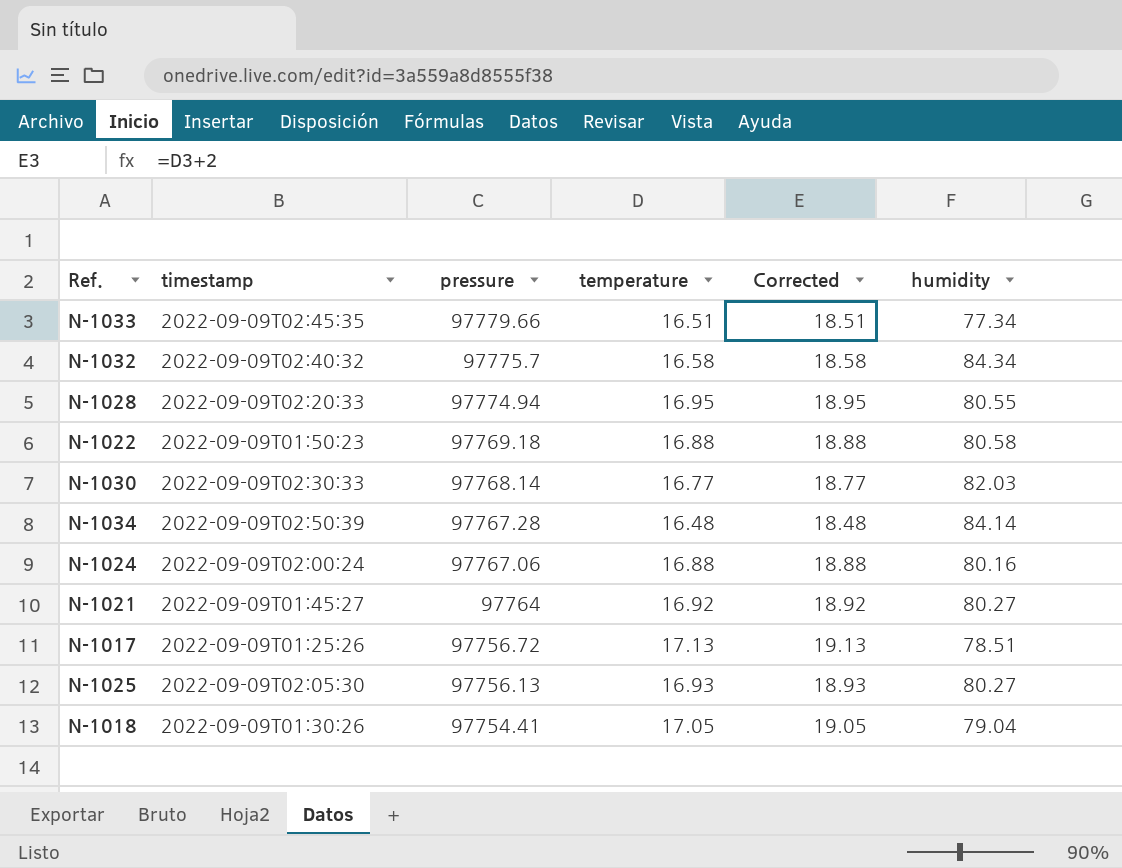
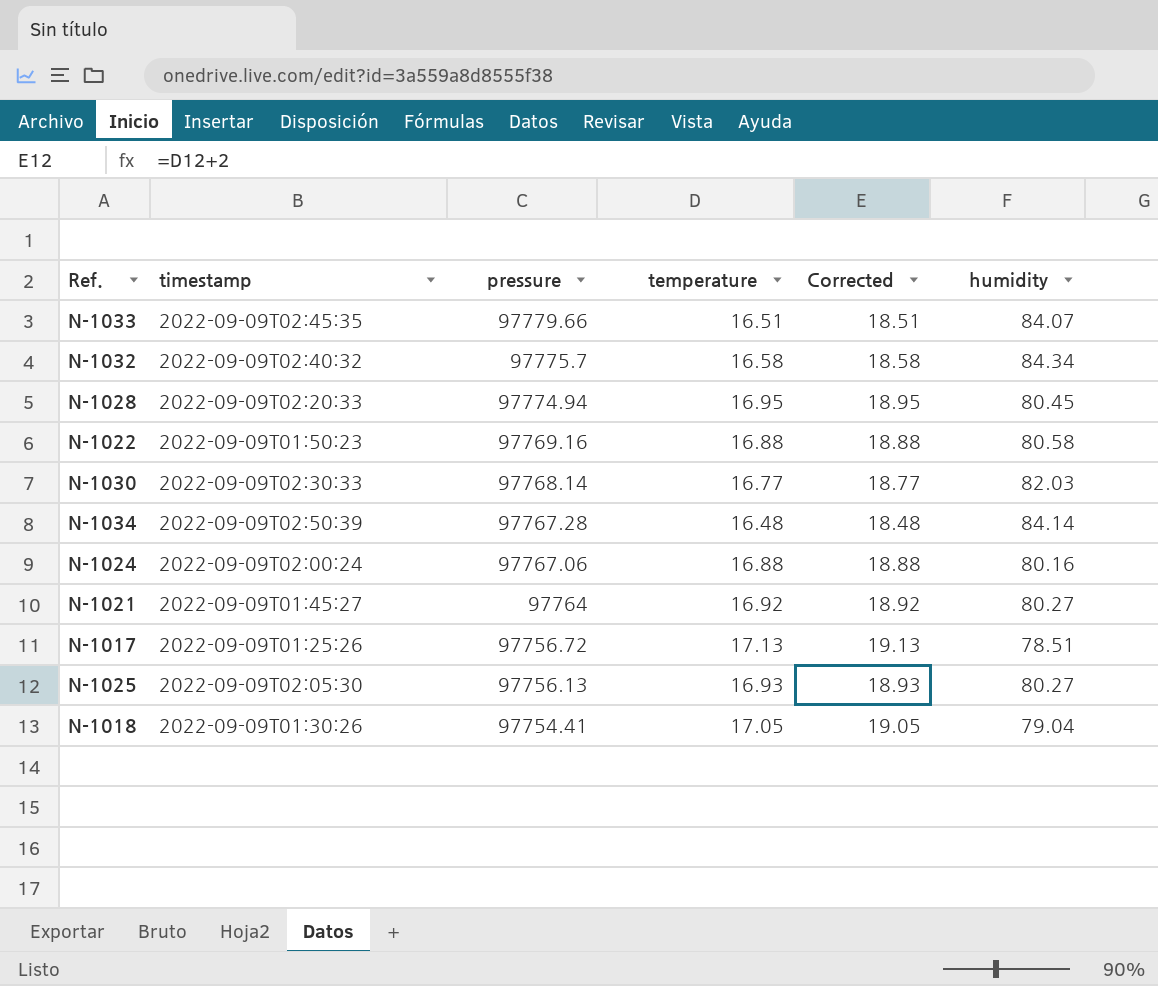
N-1033 | humidity: 77.34 -> 84.07
N-1028 | humidity: 80.55 -> 80.45
N-1022 | pressure: 97769.18 -> 97769.16

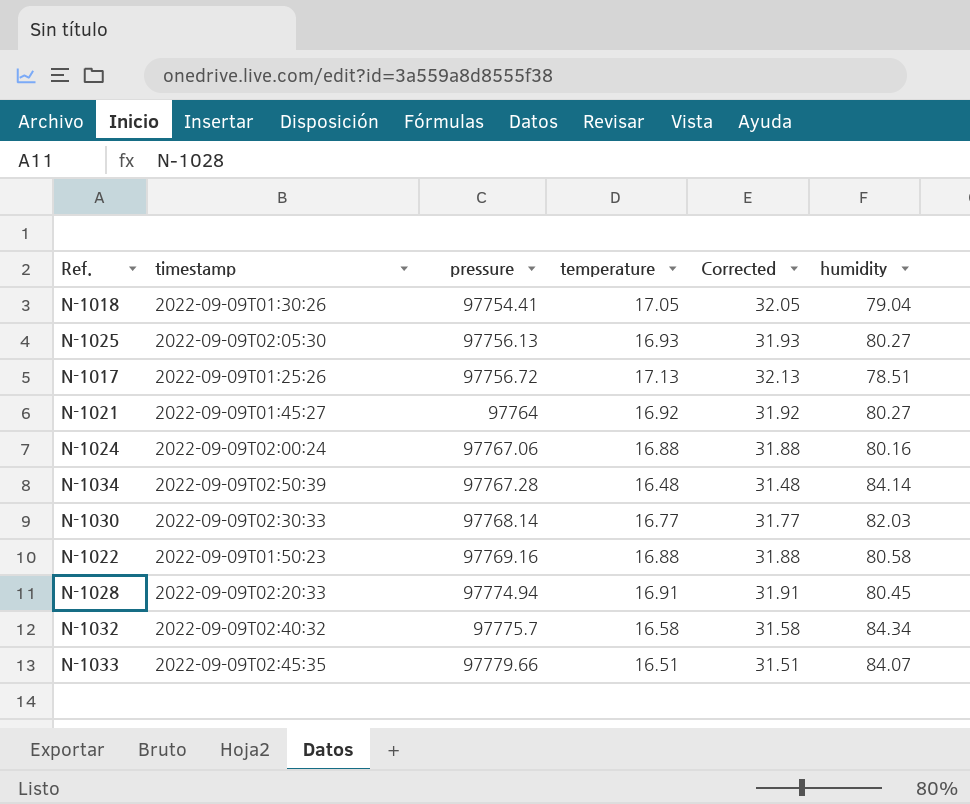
row order: pressure descending -> pressure ascending
column Corrected | formula: [temperature] + 2 -> [temperature] + 15
N-1028 | temperature: 16.95 -> 16.91

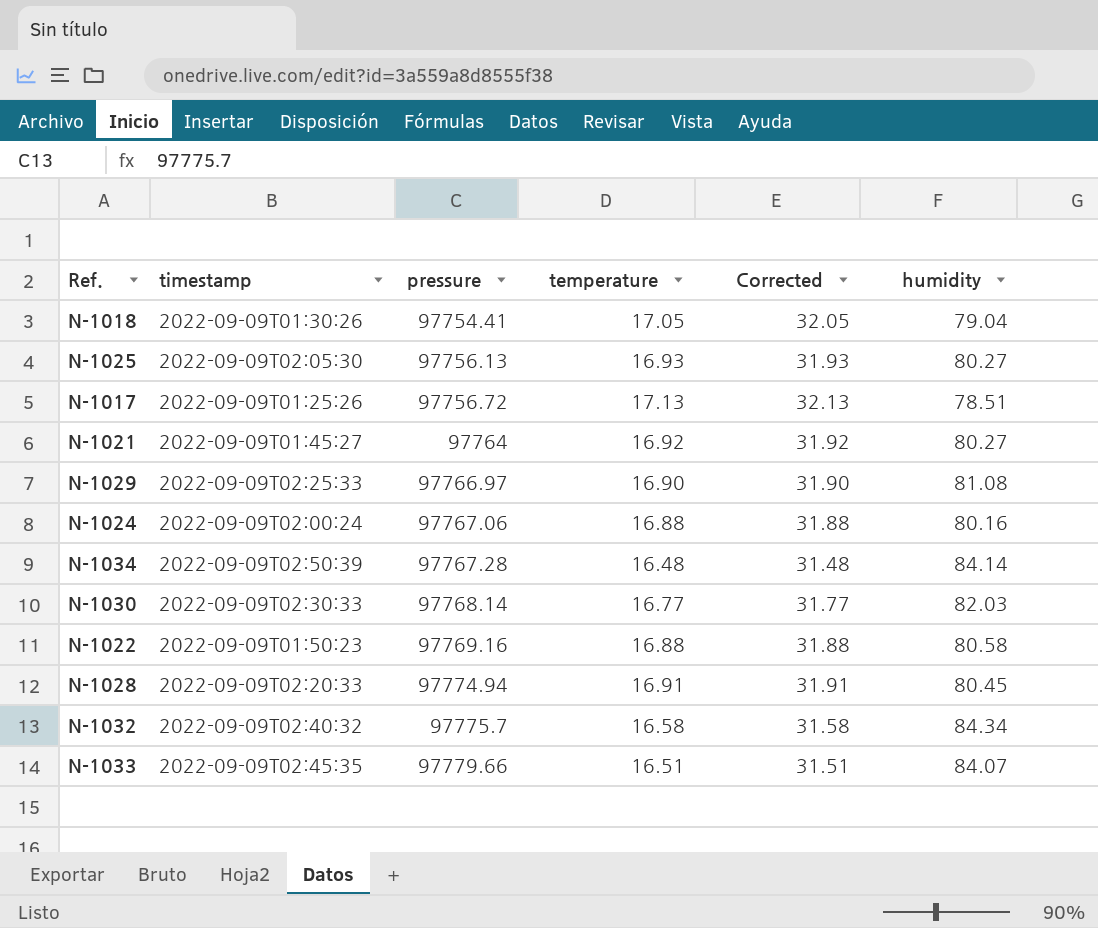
row N-1029: none -> 2022-09-09T02:25:33 | 97766.97 | 16.90 | 31.90 | 81.08

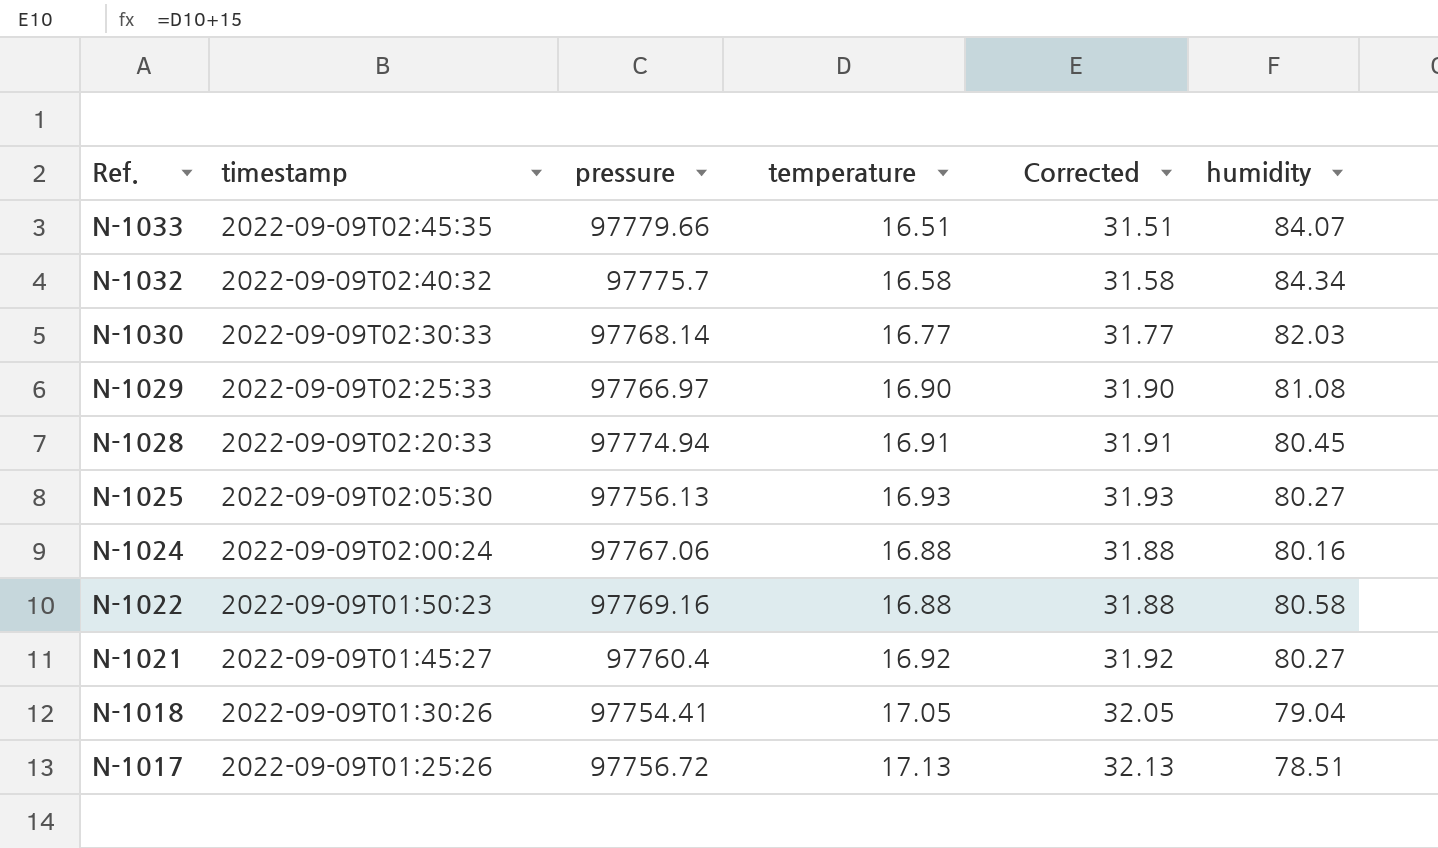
row order: pressure ascending -> Ref. descending
row N-1034: 2022-09-09T02:50:39 | 97767.28 | 16.48 | 31.48 | 84.14 -> none
N-1021 | pressure: 97764 -> 97760.4

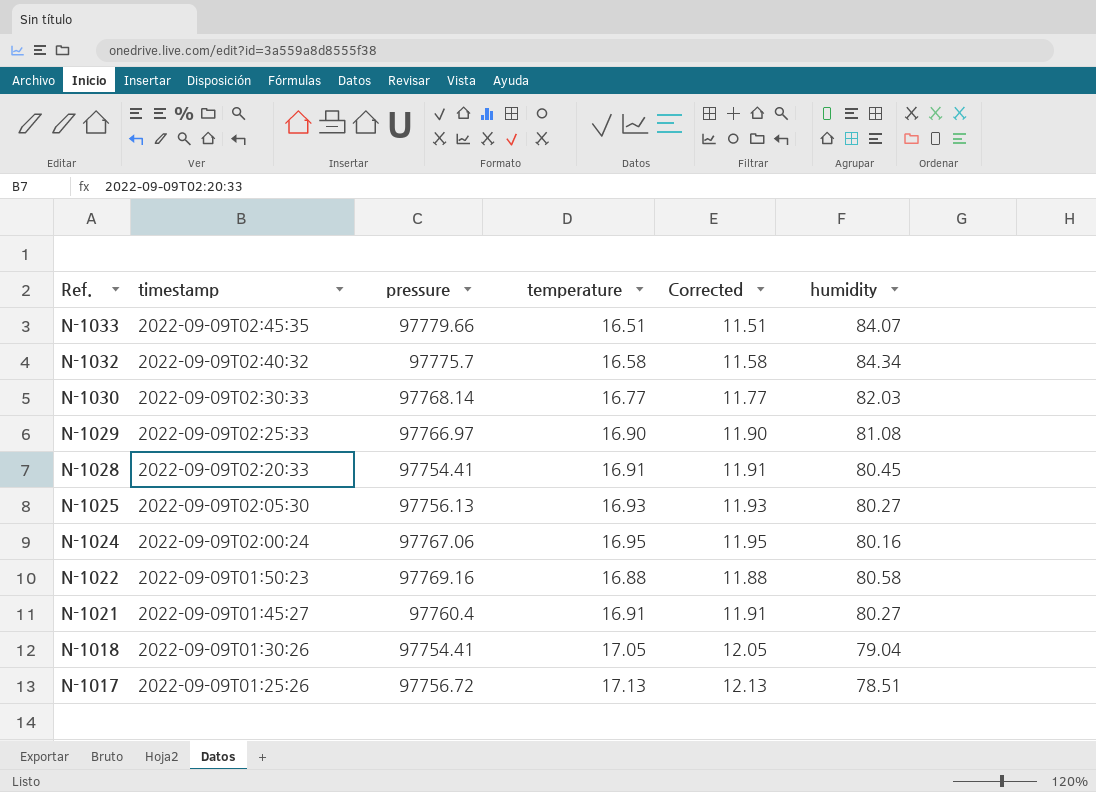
column Corrected | formula: [temperature] + 15 -> [temperature] - 5
N-1028 | pressure: 97774.94 -> 97754.41
N-1024 | temperature: 16.88 -> 16.95
N-1021 | temperature: 16.92 -> 16.91

